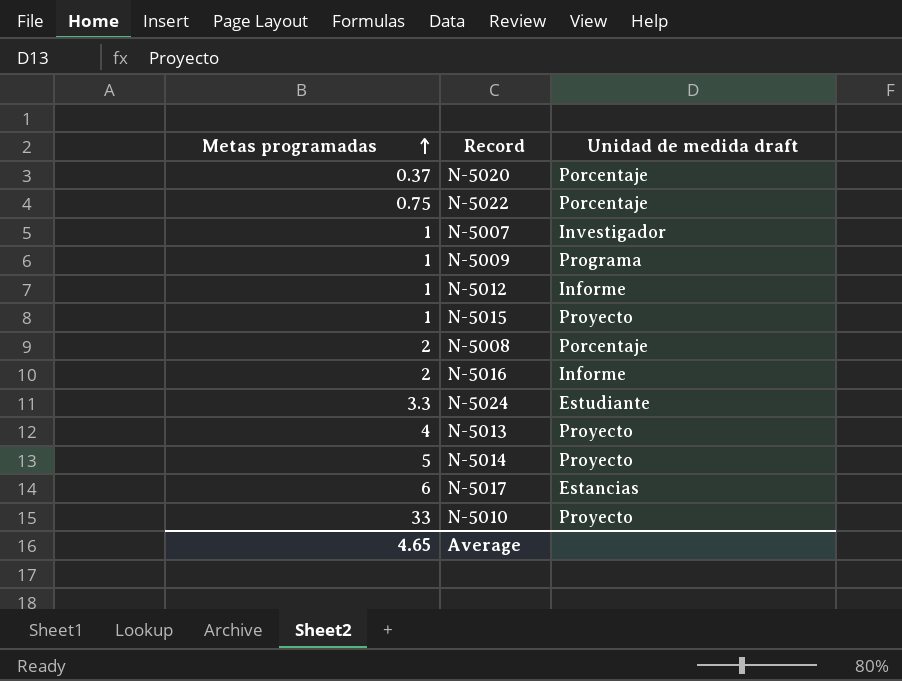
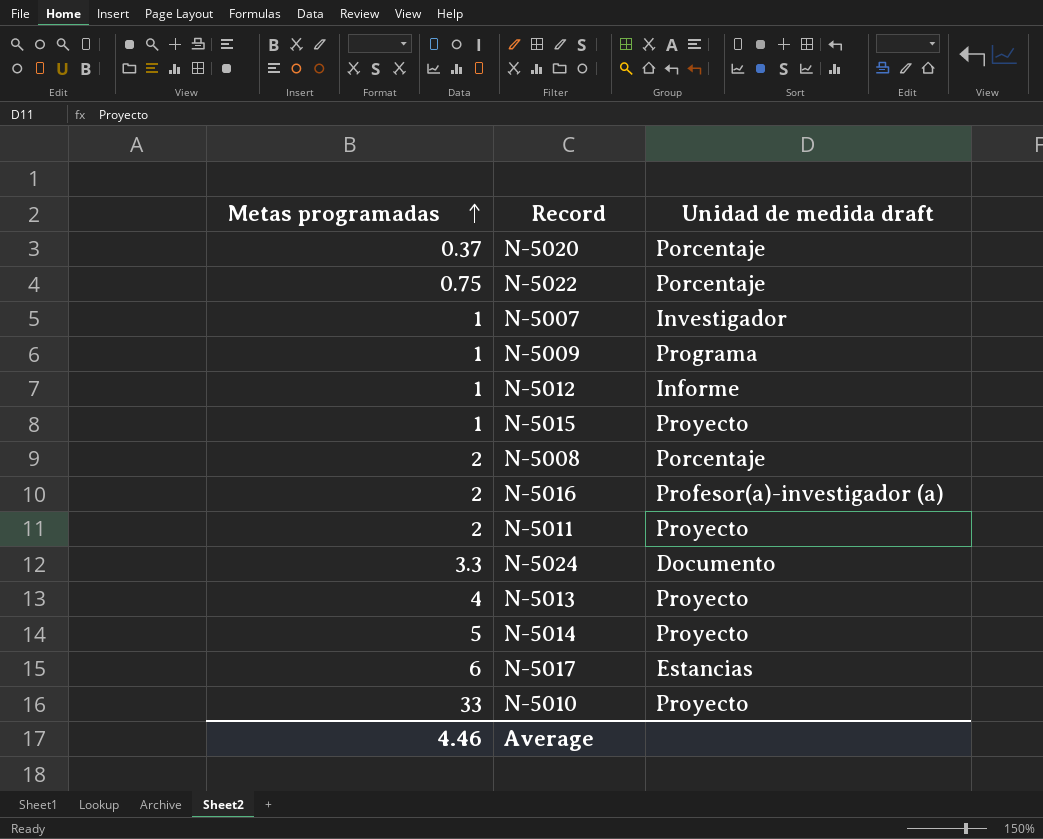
N-5016 | Unidad de medida draft: Informe -> Profesor(a)-investigador (a)
row N-5011: none -> 2 | Proyecto
N-5024 | Unidad de medida draft: Estudiante -> Documento
Average | Metas programadas: 4.65 -> 4.46

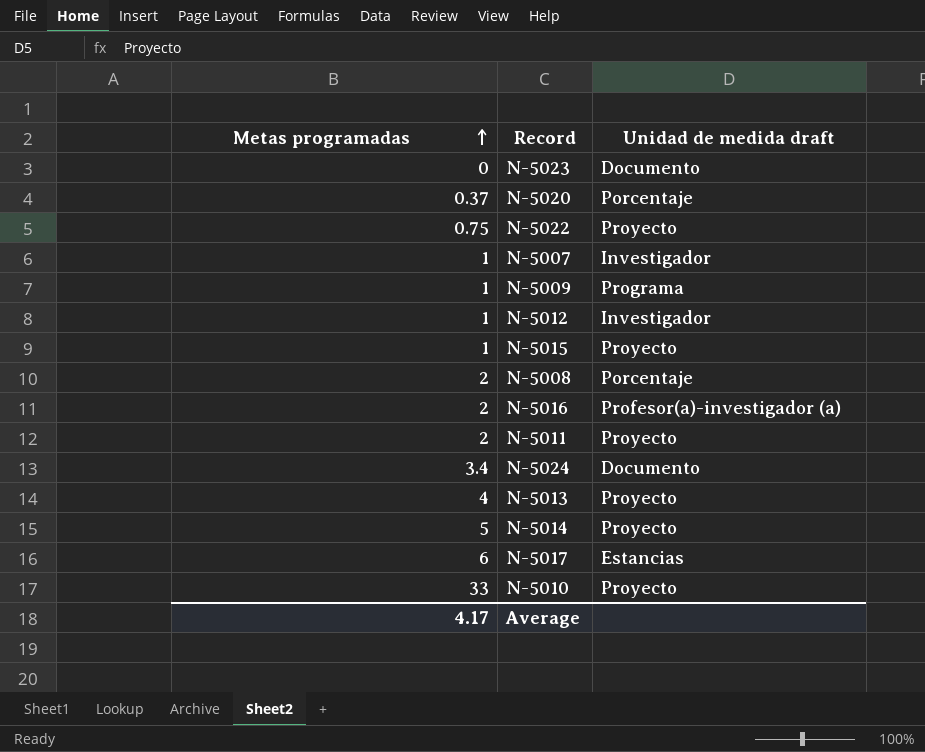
row N-5023: none -> 0 | Documento
N-5022 | Unidad de medida draft: Porcentaje -> Proyecto
N-5012 | Unidad de medida draft: Informe -> Investigador
N-5024 | Metas programadas: 3.3 -> 3.4
Average | Metas programadas: 4.46 -> 4.17

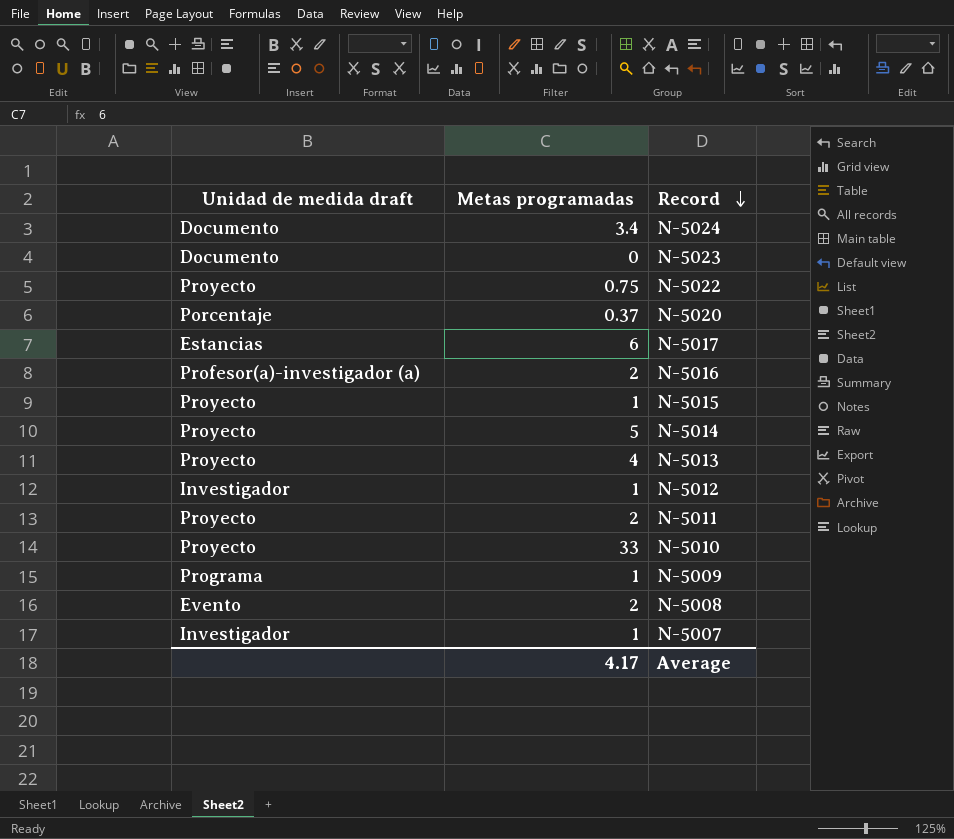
row order: Metas programadas ascending -> Record descending
column Unidad de medida draft | position: 3 -> 1
N-5008 | Unidad de medida draft: Porcentaje -> Evento

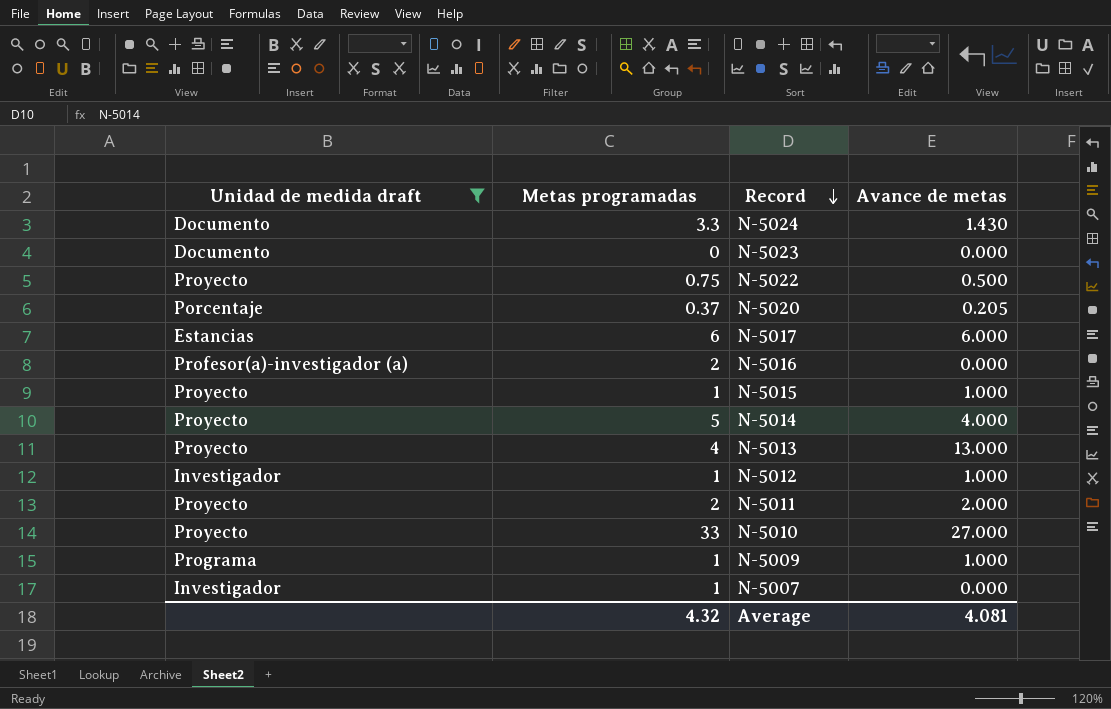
filter: none -> Unidad de medida draft != Evento
column Avance de metas | position: none -> 4
N-5024 | Metas programadas: 3.4 -> 3.3
Average | Metas programadas: 4.17 -> 4.32

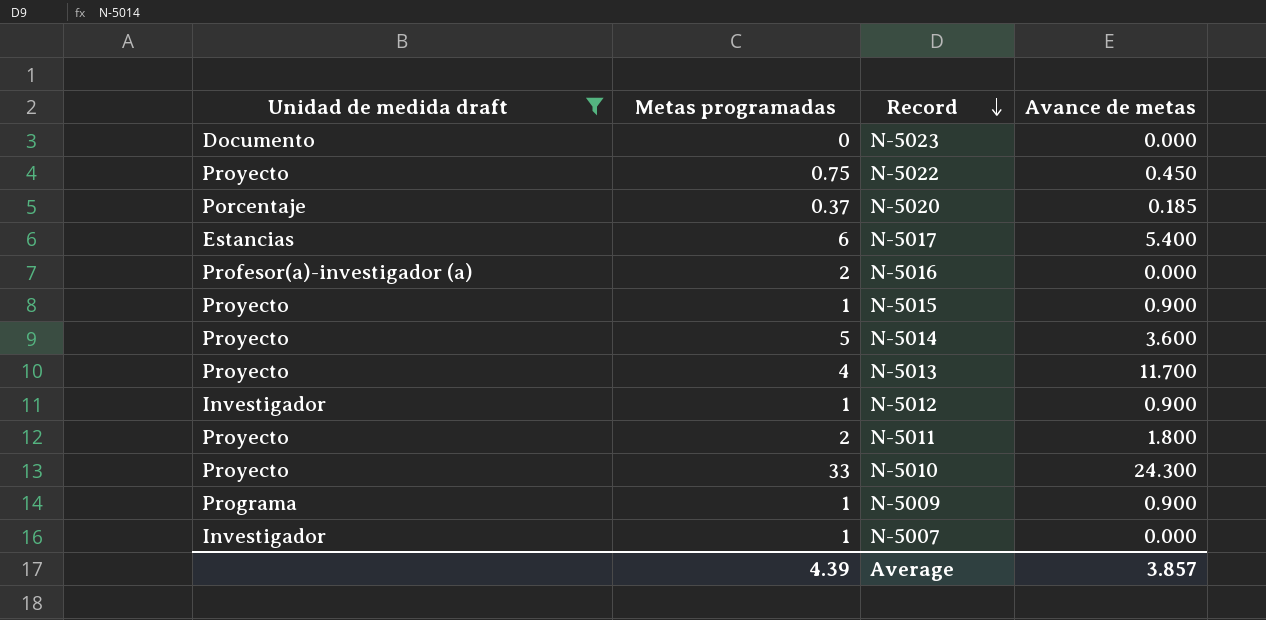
row N-5024: Documento | 3.3 | 1.430 -> none
N-5022 | Avance de metas: 0.500 -> 0.450
N-5020 | Avance de metas: 0.205 -> 0.185
N-5017 | Avance de metas: 6.000 -> 5.400
N-5015 | Avance de metas: 1.000 -> 0.900
N-5014 | Avance de metas: 4.000 -> 3.600
N-5013 | Avance de metas: 13.000 -> 11.700
N-5012 | Avance de metas: 1.000 -> 0.900
N-5011 | Avance de metas: 2.000 -> 1.800
N-5010 | Avance de metas: 27.000 -> 24.300
N-5009 | Avance de metas: 1.000 -> 0.900
Average | Metas programadas: 4.32 -> 4.39
Average | Avance de metas: 4.081 -> 3.857

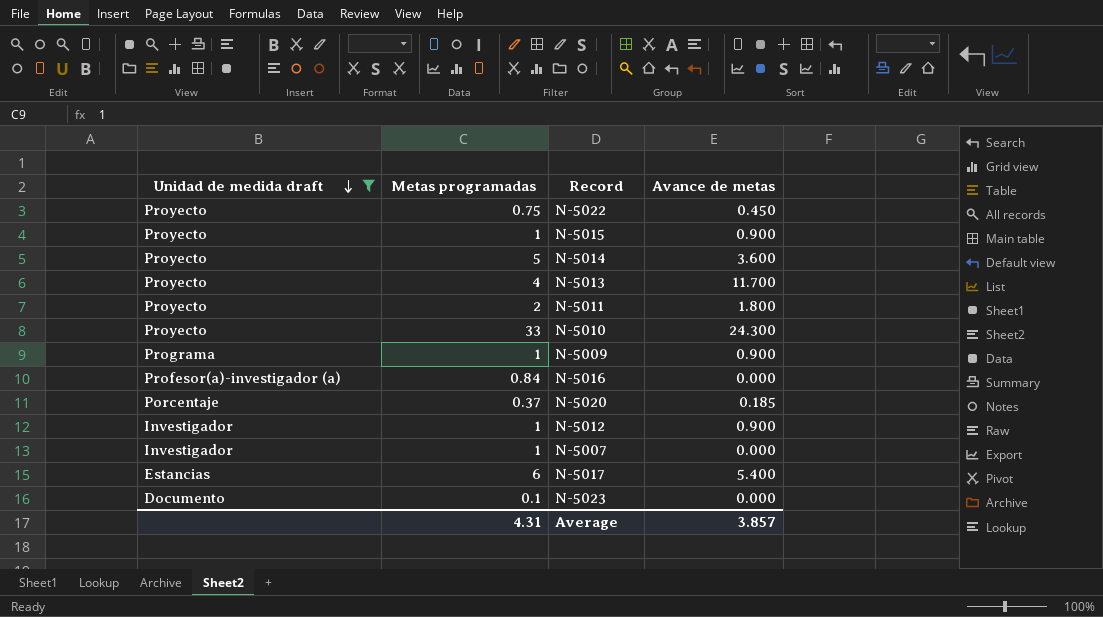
row order: Record descending -> Unidad de medida draft descending
N-5016 | Metas programadas: 2 -> 0.84
N-5023 | Metas programadas: 0 -> 0.1
Average | Metas programadas: 4.39 -> 4.31

